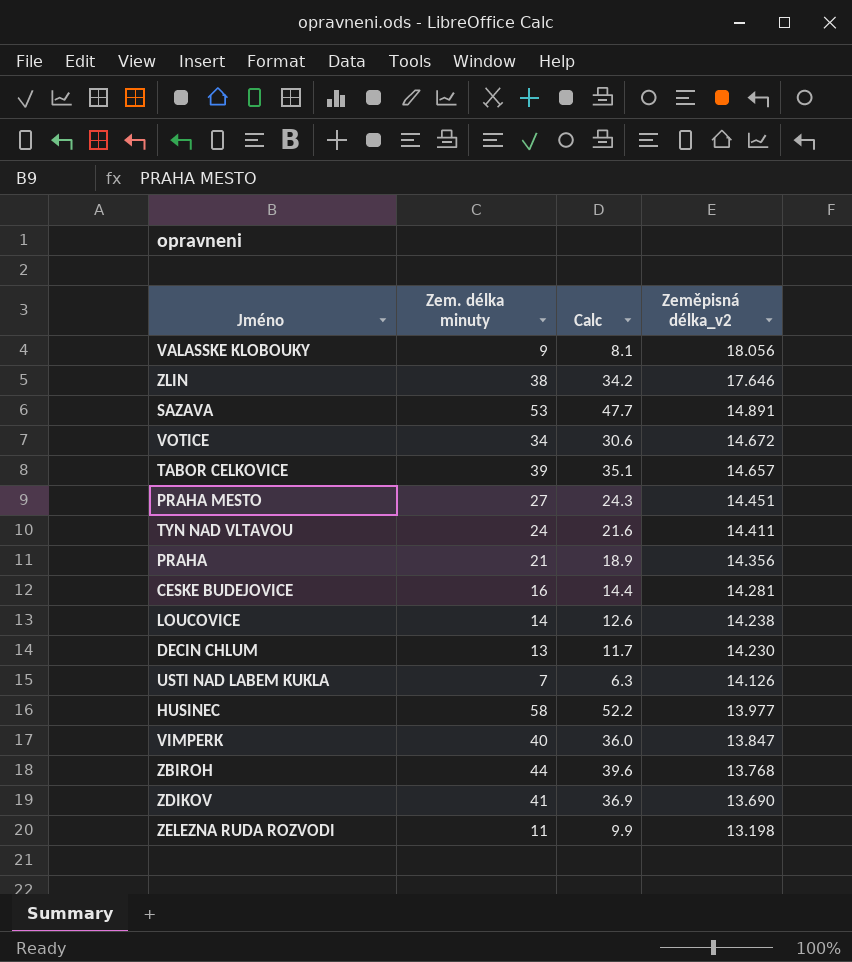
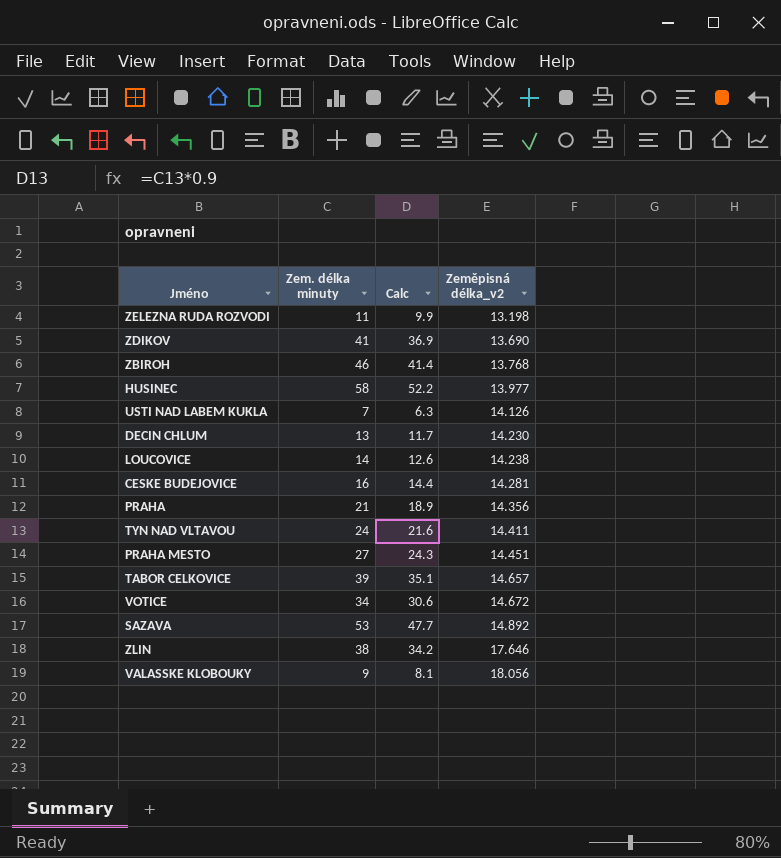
row order: Zeměpisná délka_v2 descending -> Zeměpisná délka_v2 ascending
row VIMPERK: 40 | 36.0 | 13.847 -> none
ZBIROH | Zem. délka minuty: 44 -> 46
ZBIROH | Calc: 39.6 -> 41.4
SAZAVA | Zeměpisná délka_v2: 14.891 -> 14.892

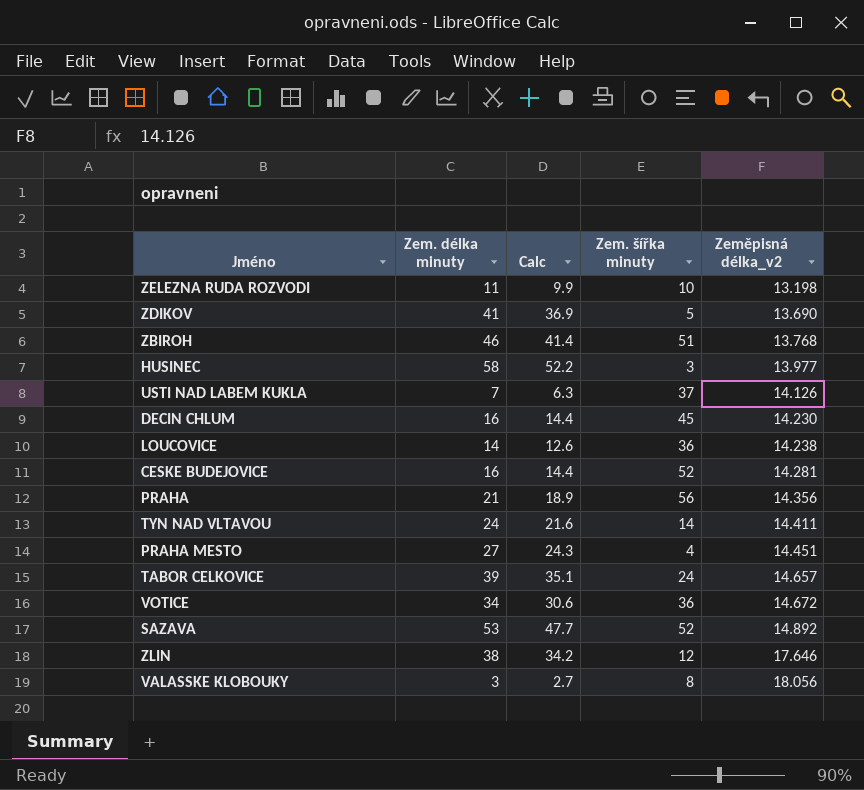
column Zem. šířka minuty | position: none -> 4
DECIN CHLUM | Zem. délka minuty: 13 -> 16
DECIN CHLUM | Calc: 11.7 -> 14.4
VALASSKE KLOBOUKY | Zem. délka minuty: 9 -> 3
VALASSKE KLOBOUKY | Calc: 8.1 -> 2.7

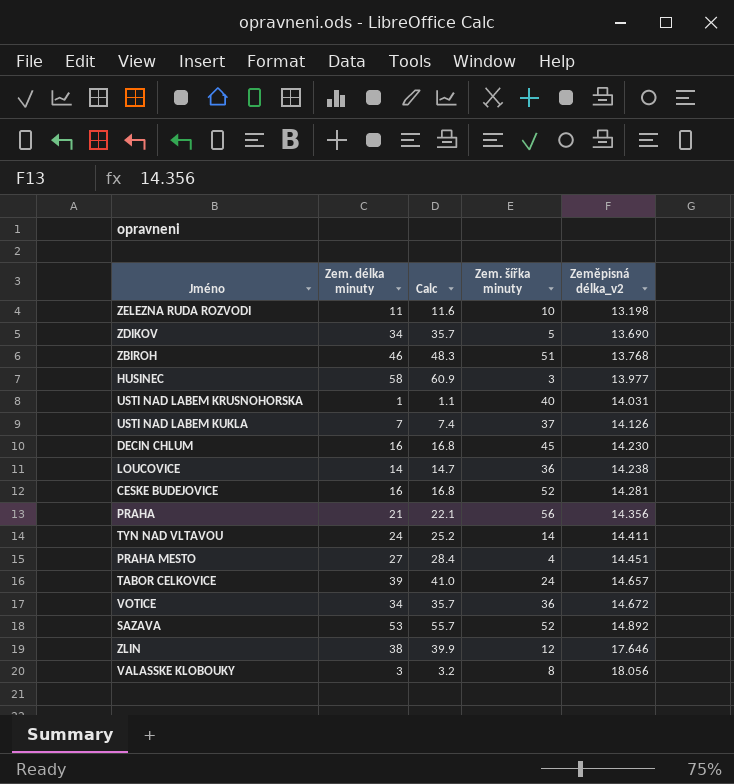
column Calc | formula: [Zem. délka minuty] * 0.9 -> [Zem. délka minuty] * 1.05
ZDIKOV | Zem. délka minuty: 41 -> 34
row USTI NAD LABEM KRUSNOHORSKA: none -> 1 | 1.1 | 40 | 14.031

